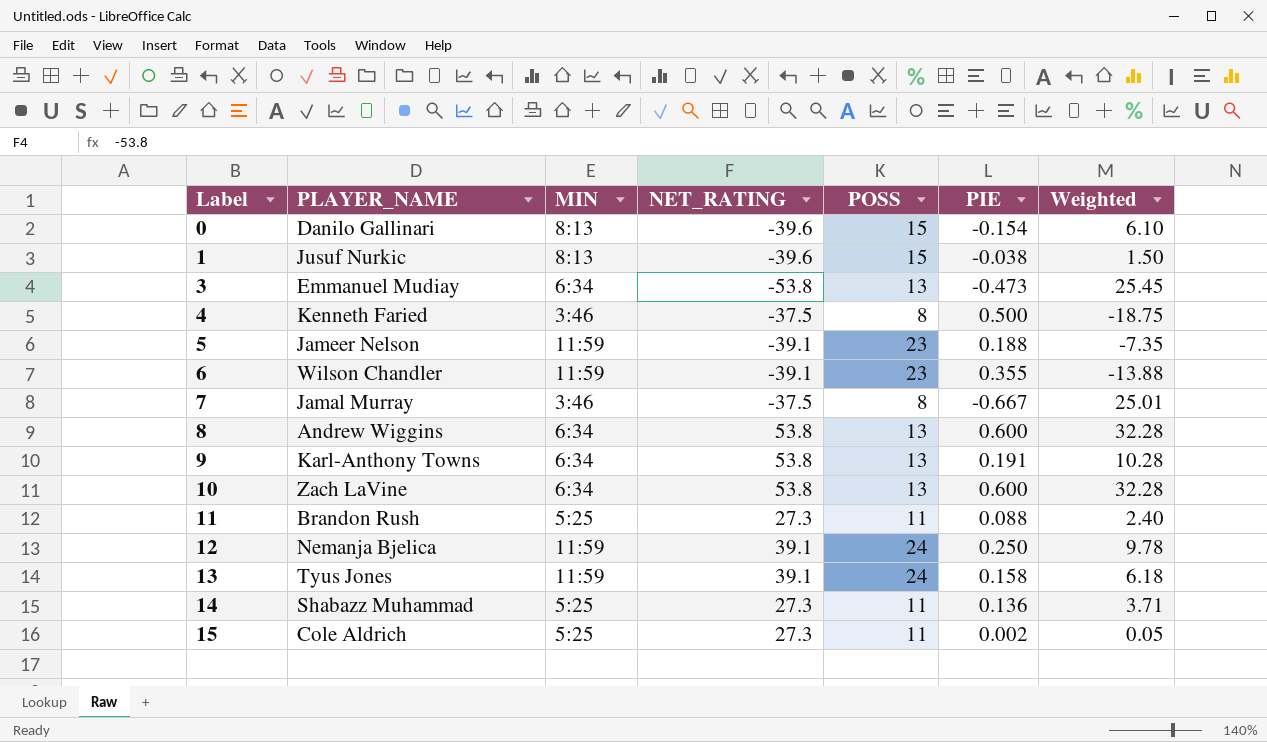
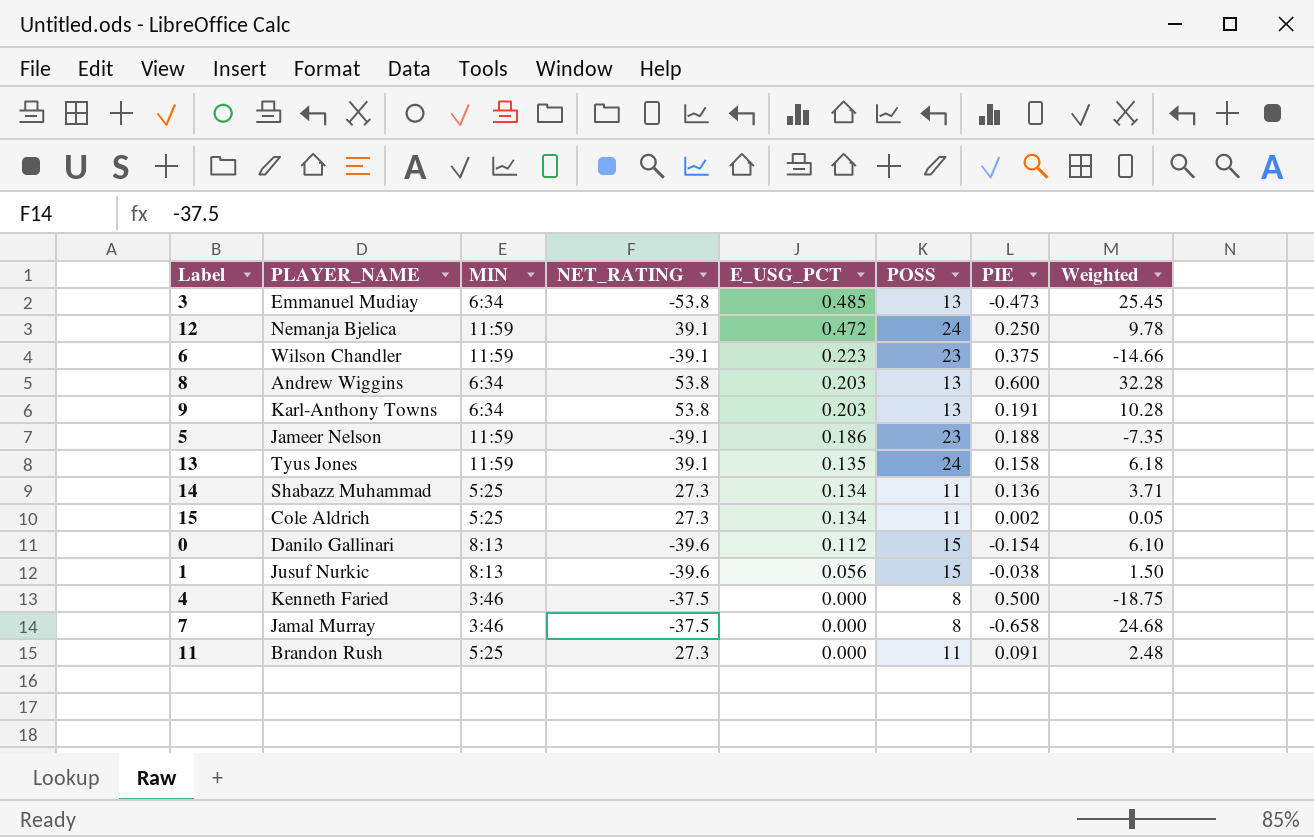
row order: Label ascending -> E_USG_PCT descending
column E_USG_PCT | position: none -> 5
row 10: Zach LaVine | 6:34 | 53.8 | 13 | 0.600 | 32.28 -> none
6 | PIE: 0.355 -> 0.375
6 | Weighted: -13.88 -> -14.66
7 | PIE: -0.667 -> -0.658
7 | Weighted: 25.01 -> 24.68
11 | PIE: 0.088 -> 0.091
11 | Weighted: 2.40 -> 2.48

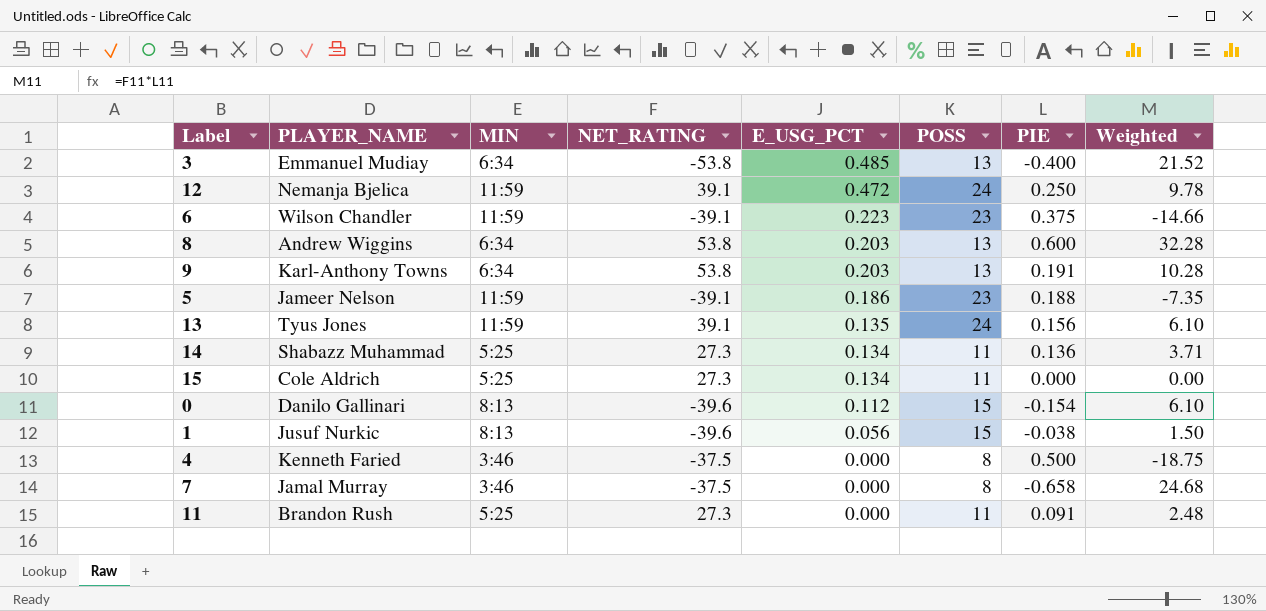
3 | PIE: -0.473 -> -0.400
3 | Weighted: 25.45 -> 21.52
13 | PIE: 0.158 -> 0.156
13 | Weighted: 6.18 -> 6.10
15 | PIE: 0.002 -> 0.000
15 | Weighted: 0.05 -> 0.00

